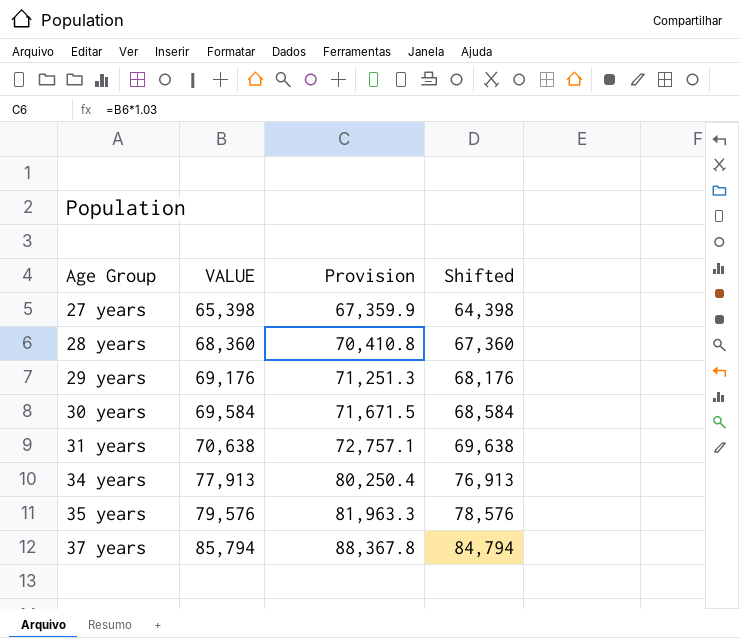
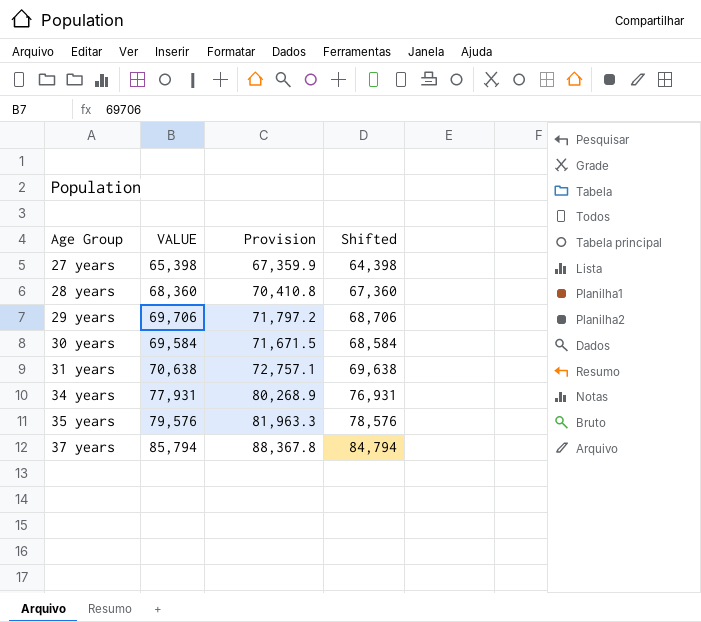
29 years | VALUE: 69,176 -> 69,706
29 years | Provision: 71,251.3 -> 71,797.2
29 years | Shifted: 68,176 -> 68,706
34 years | VALUE: 77,913 -> 77,931
34 years | Provision: 80,250.4 -> 80,268.9
34 years | Shifted: 76,913 -> 76,931

